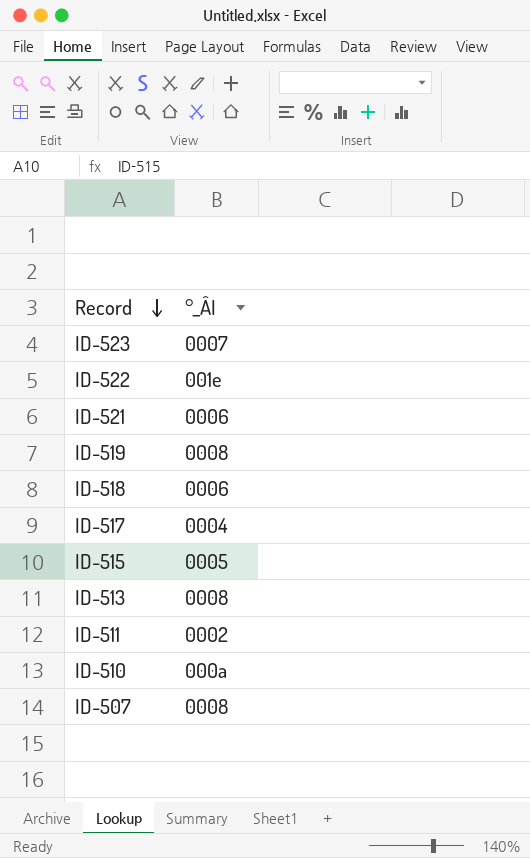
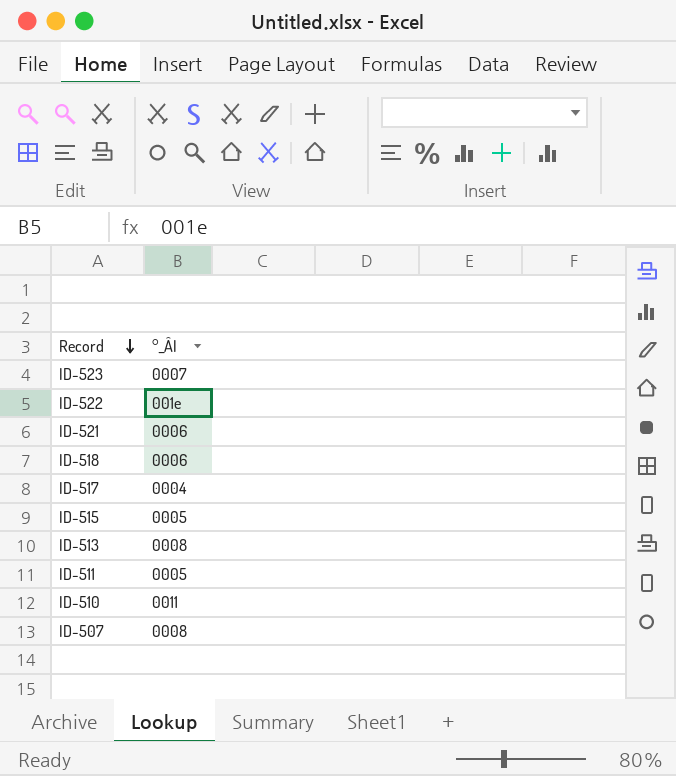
row ID-519: 0008 -> none
ID-511 | °_ÂI: 0002 -> 0005
ID-510 | °_ÂI: 000a -> 0011

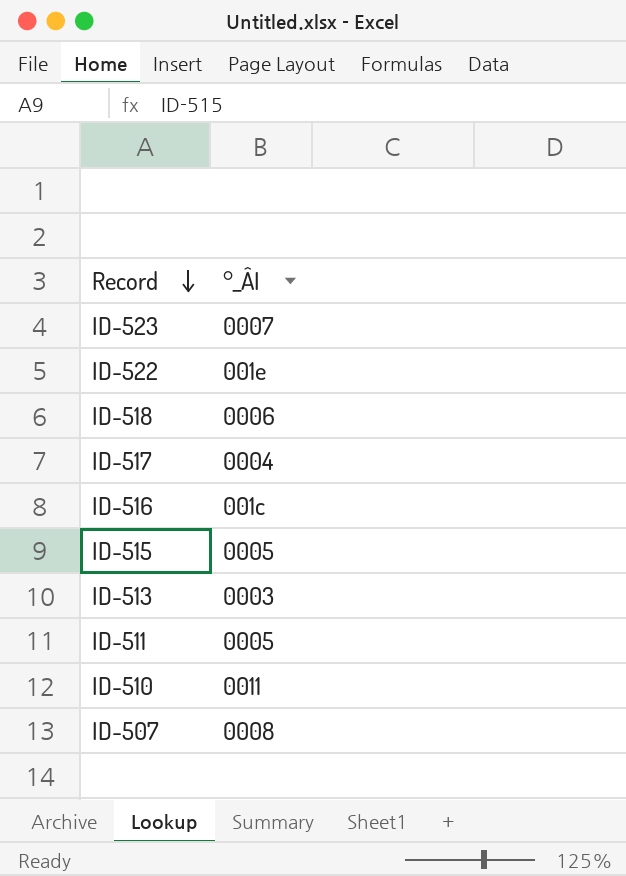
row ID-521: 0006 -> none
row ID-516: none -> 001c
ID-513 | °_ÂI: 0008 -> 0003

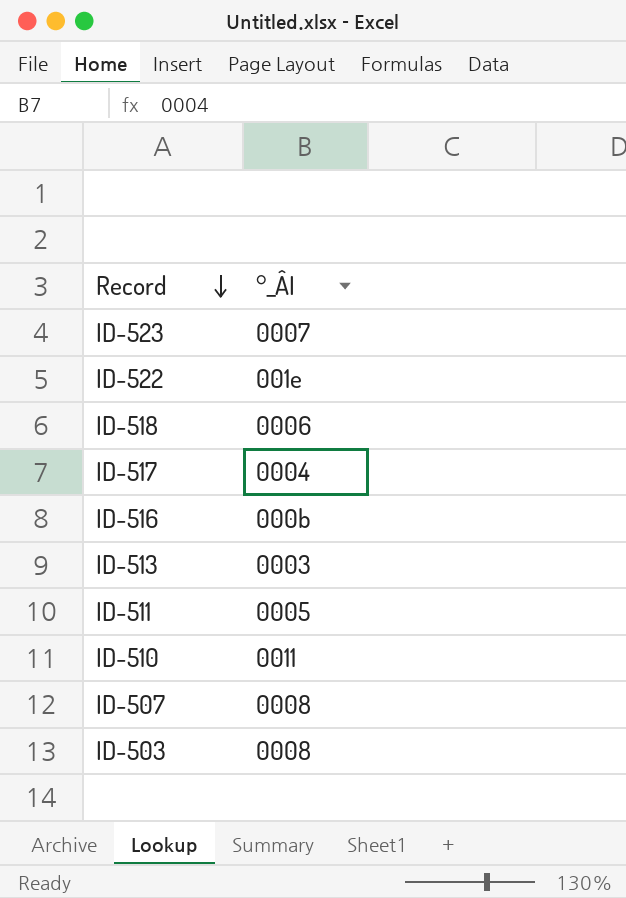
row ID-515: 0005 -> none
ID-516 | °_ÂI: 001c -> 000b
row ID-503: none -> 0008

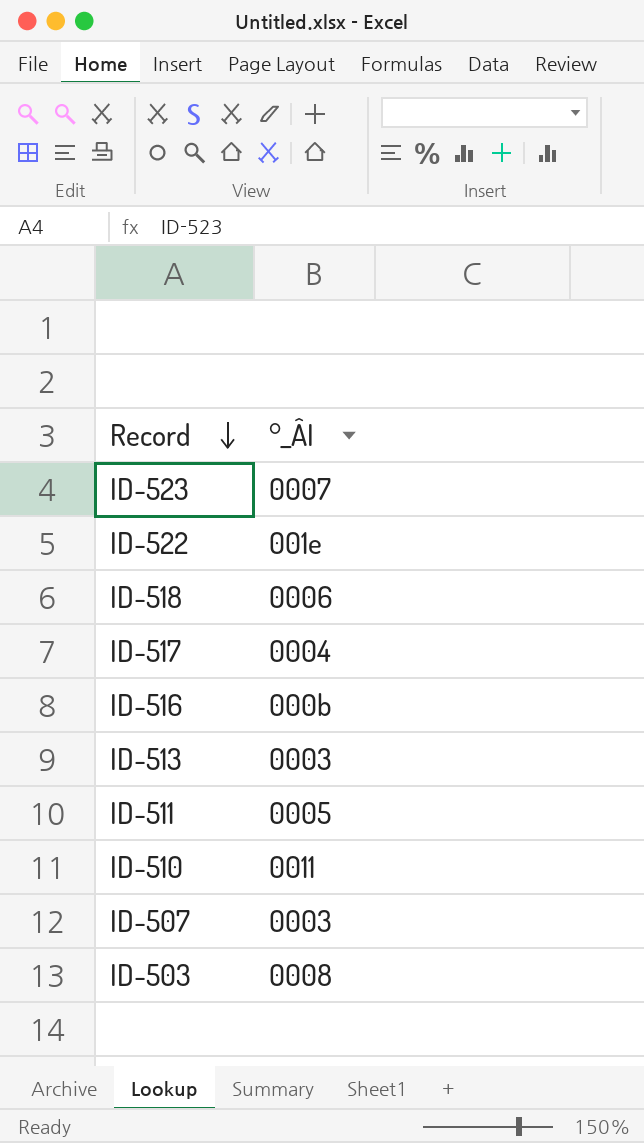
ID-507 | °_ÂI: 0008 -> 0003

